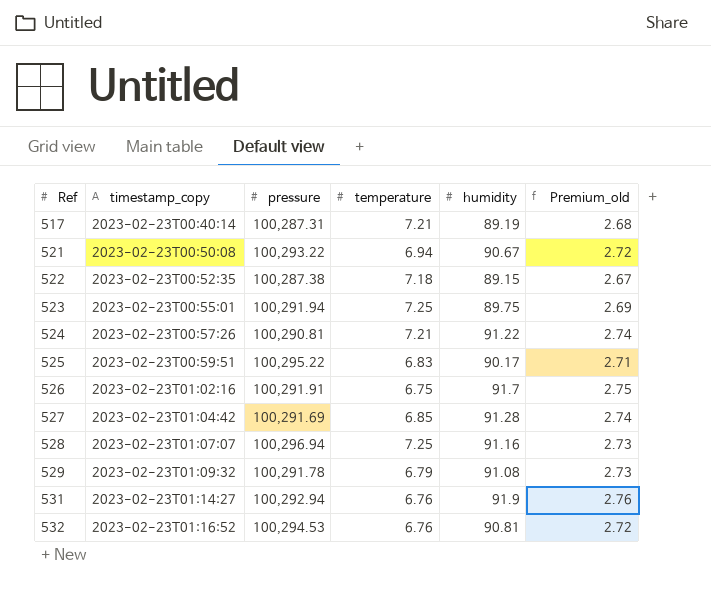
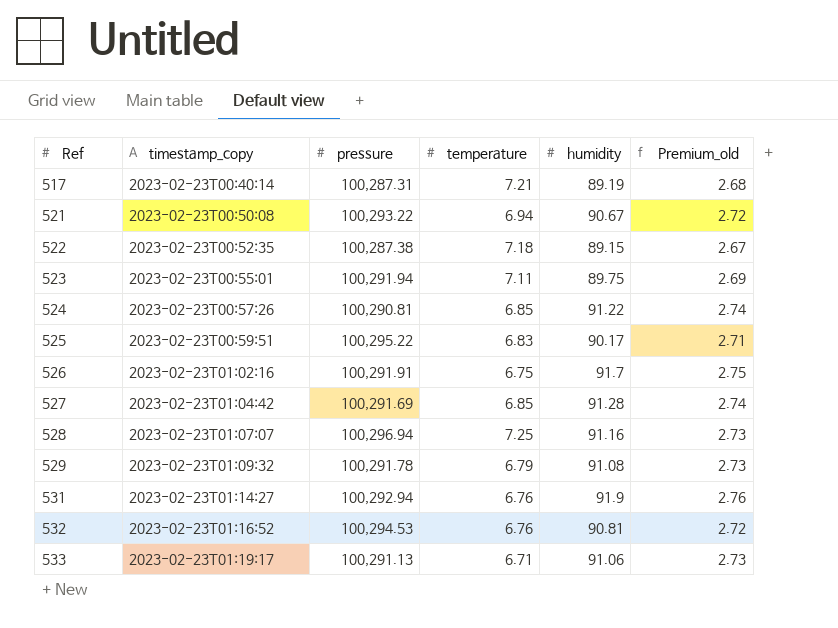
523 | temperature: 7.25 -> 7.11
524 | temperature: 7.21 -> 6.85
row 533: none -> 2023-02-23T01:19:17 | 100,291.13 | 6.71 | 91.06 | 2.73

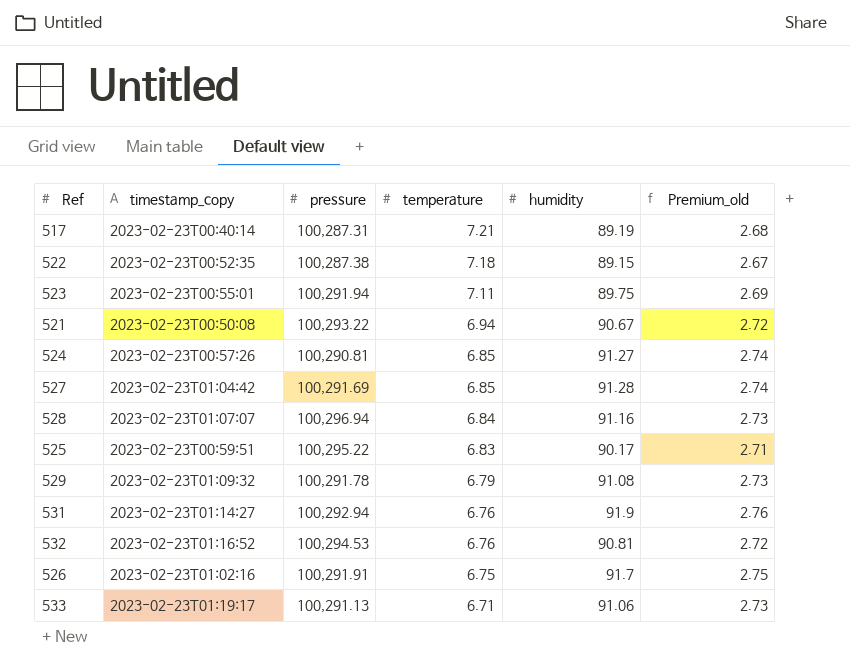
row order: Ref ascending -> temperature descending
524 | humidity: 91.22 -> 91.27
528 | temperature: 7.25 -> 6.84

